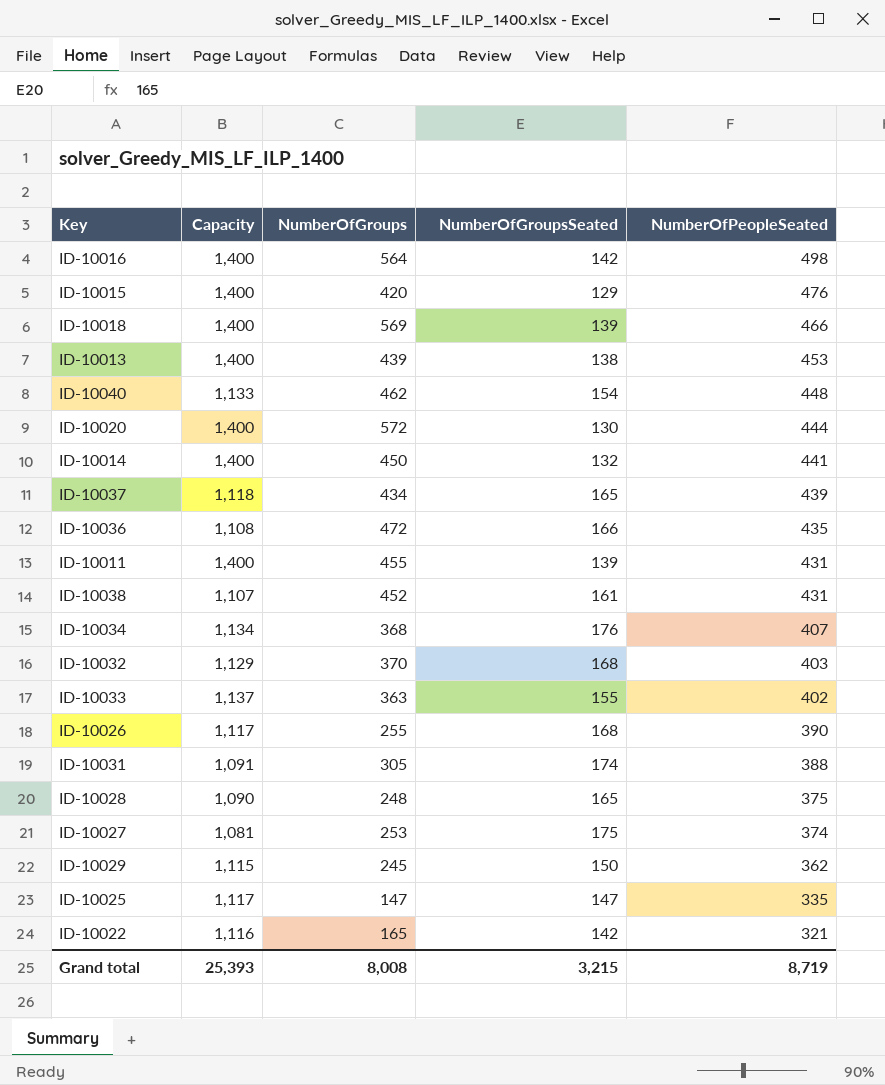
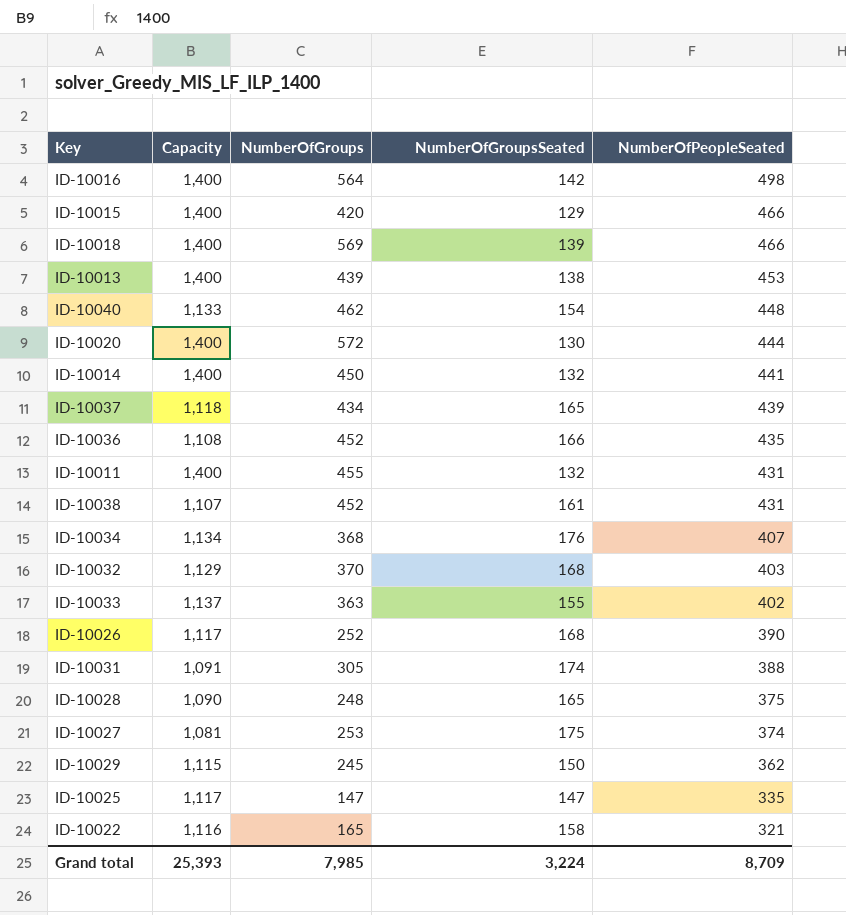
ID-10015 | NumberOfPeopleSeated: 476 -> 466
ID-10036 | NumberOfGroups: 472 -> 452
ID-10011 | NumberOfGroupsSeated: 139 -> 132
ID-10026 | NumberOfGroups: 255 -> 252
ID-10022 | NumberOfGroupsSeated: 142 -> 158
Grand total | NumberOfGroups: 8,008 -> 7,985
Grand total | NumberOfGroupsSeated: 3,215 -> 3,224
Grand total | NumberOfPeopleSeated: 8,719 -> 8,709

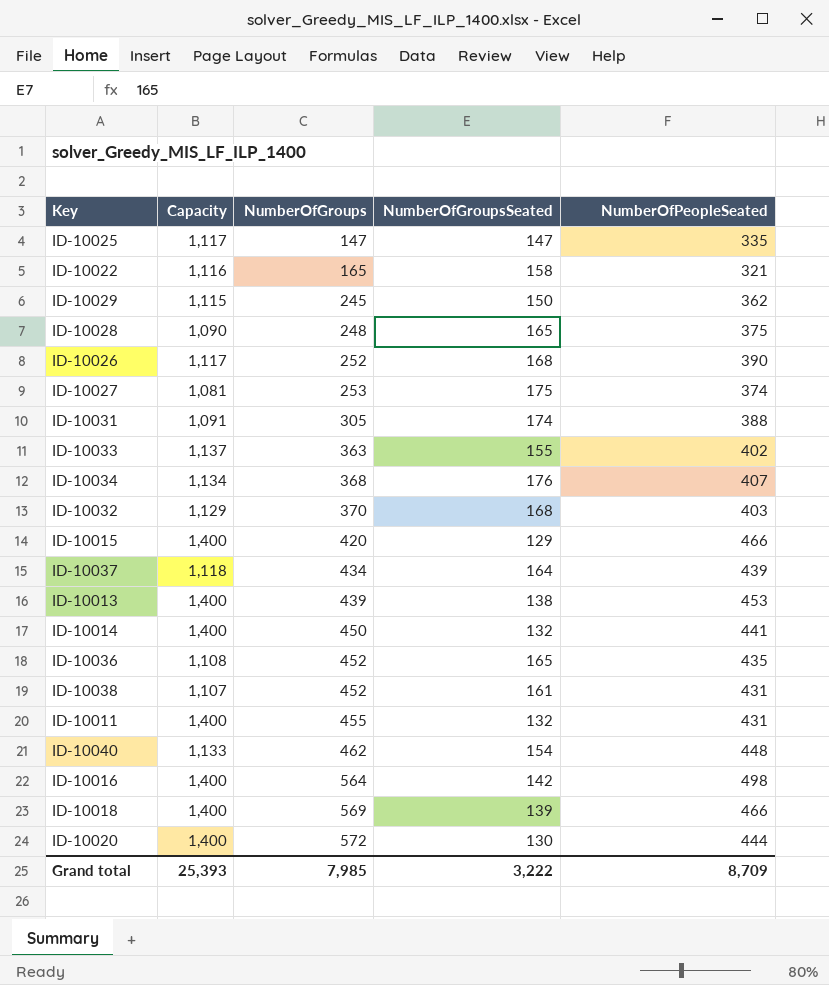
row order: NumberOfPeopleSeated descending -> NumberOfGroups ascending
ID-10037 | NumberOfGroupsSeated: 165 -> 164
ID-10036 | NumberOfGroupsSeated: 166 -> 165
Grand total | NumberOfGroupsSeated: 3,224 -> 3,222

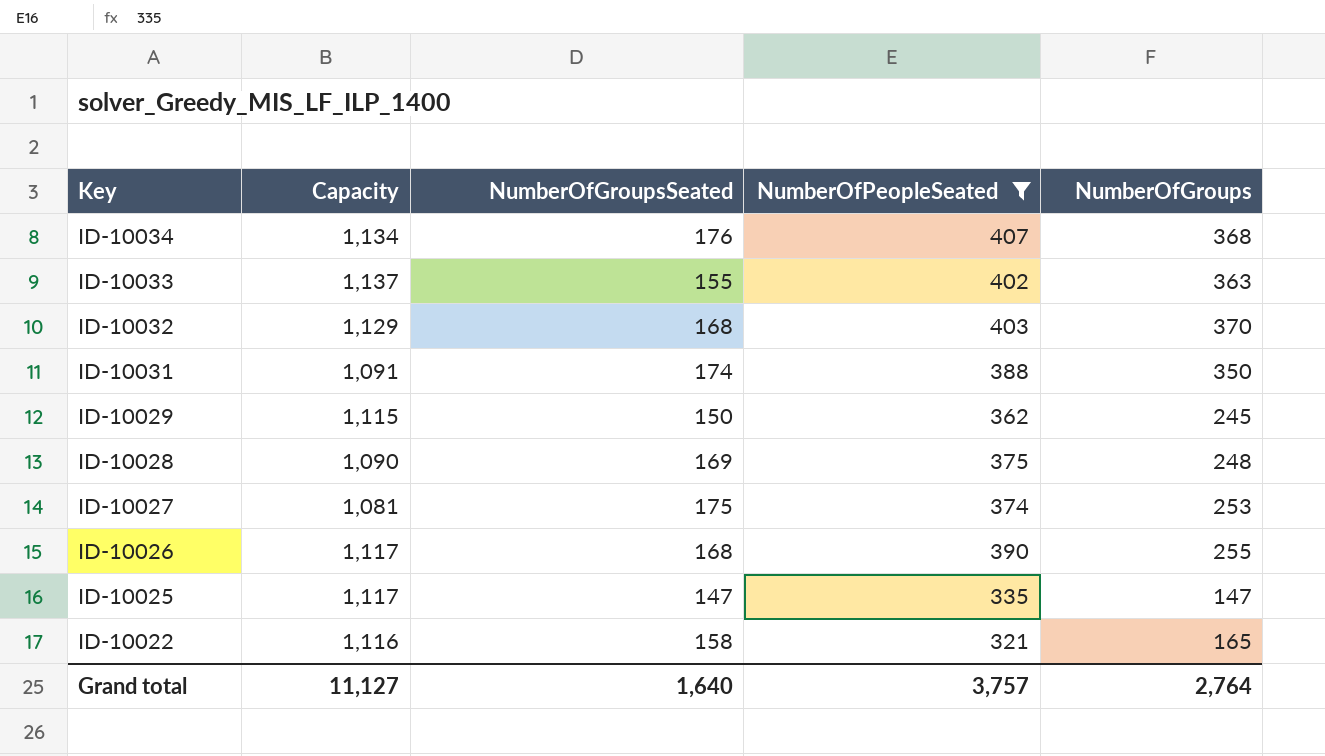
filter: none -> NumberOfPeopleSeated <= 407
row order: NumberOfGroups ascending -> Key descending
column NumberOfGroups | position: 3 -> 5
ID-10031 | NumberOfGroups: 305 -> 350
ID-10028 | NumberOfGroupsSeated: 165 -> 169
ID-10026 | NumberOfGroups: 252 -> 255
Grand total | Capacity: 25,393 -> 11,127
Grand total | NumberOfGroupsSeated: 3,222 -> 1,640
Grand total | NumberOfPeopleSeated: 8,709 -> 3,757
Grand total | NumberOfGroups: 7,985 -> 2,764

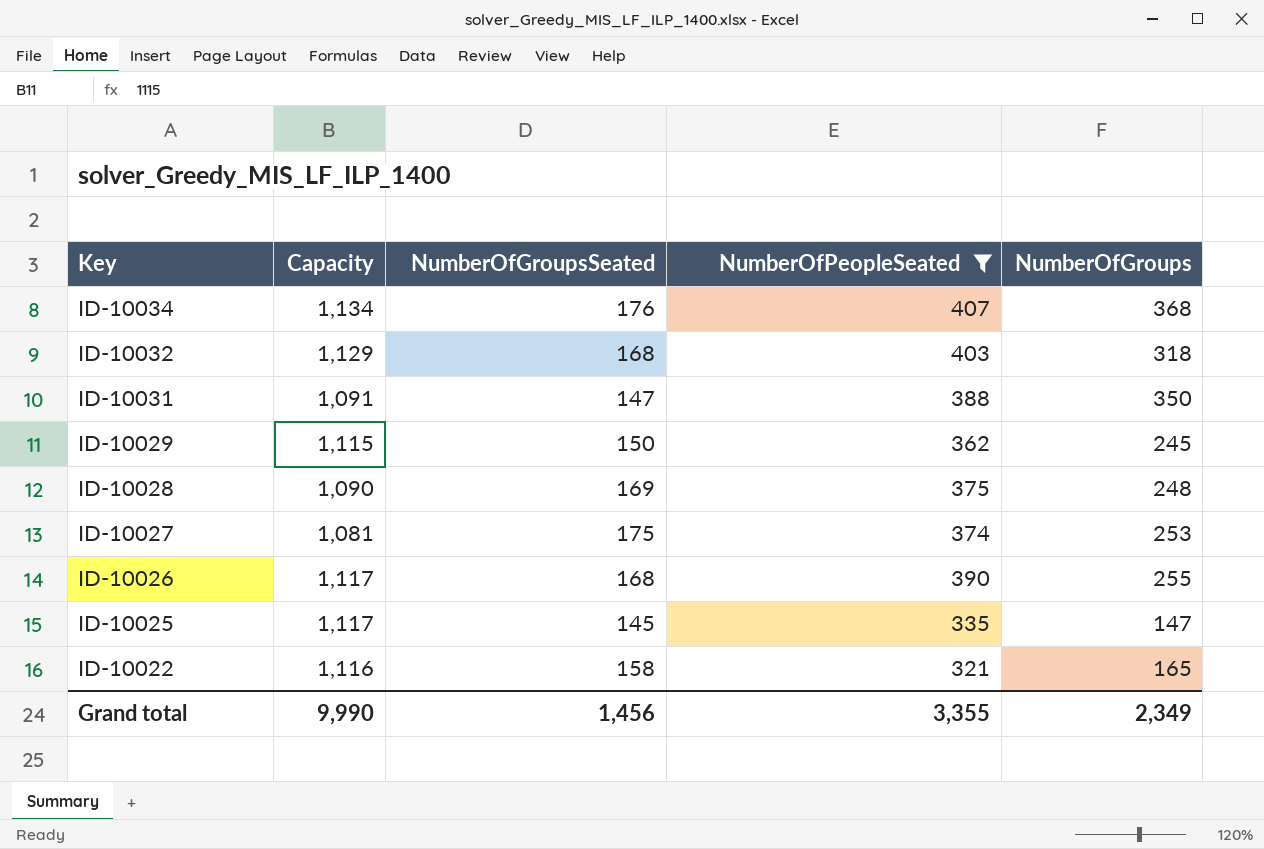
row ID-10033: 1,137 | 155 | 402 | 363 -> none
ID-10032 | NumberOfGroups: 370 -> 318
ID-10031 | NumberOfGroupsSeated: 174 -> 147
ID-10025 | NumberOfGroupsSeated: 147 -> 145
Grand total | Capacity: 11,127 -> 9,990
Grand total | NumberOfGroupsSeated: 1,640 -> 1,456
Grand total | NumberOfPeopleSeated: 3,757 -> 3,355
Grand total | NumberOfGroups: 2,764 -> 2,349

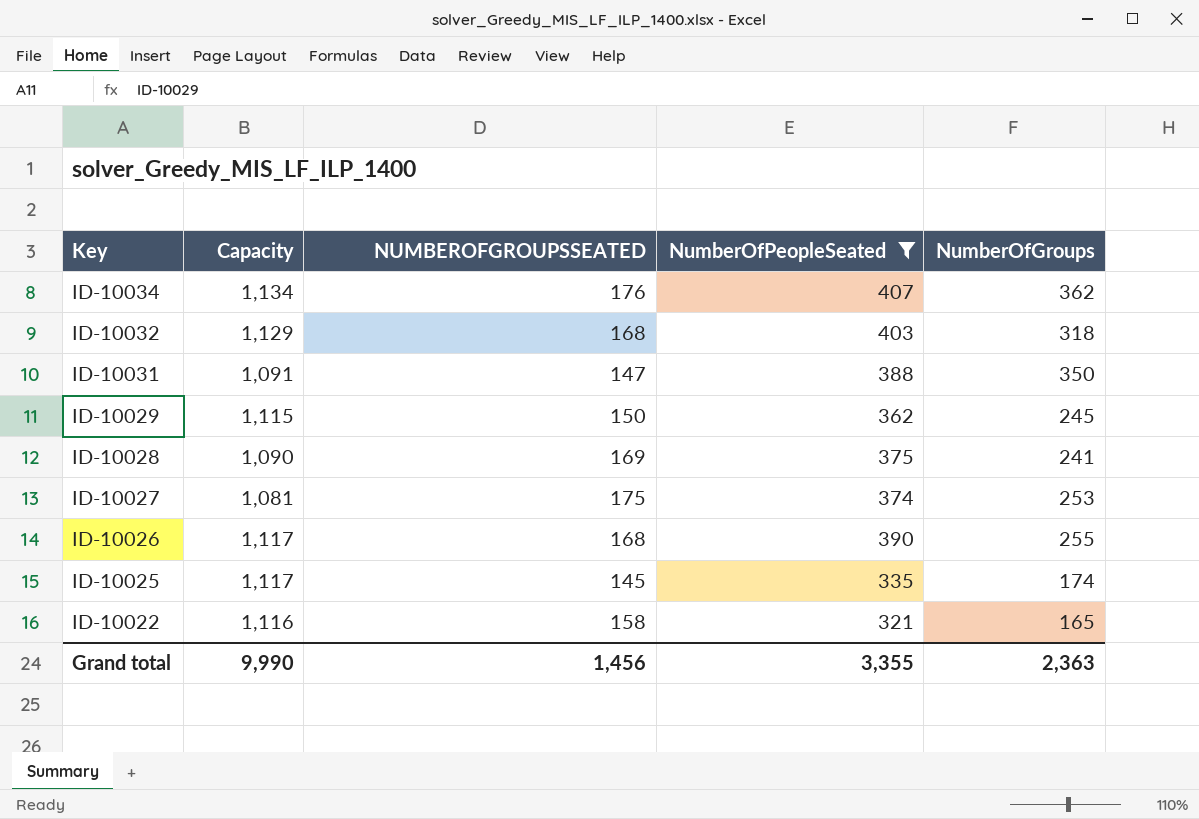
column name: NumberOfGroupsSeated -> NUMBEROFGROUPSSEATED
ID-10034 | NumberOfGroups: 368 -> 362
ID-10028 | NumberOfGroups: 248 -> 241
ID-10025 | NumberOfGroups: 147 -> 174
Grand total | NumberOfGroups: 2,349 -> 2,363

